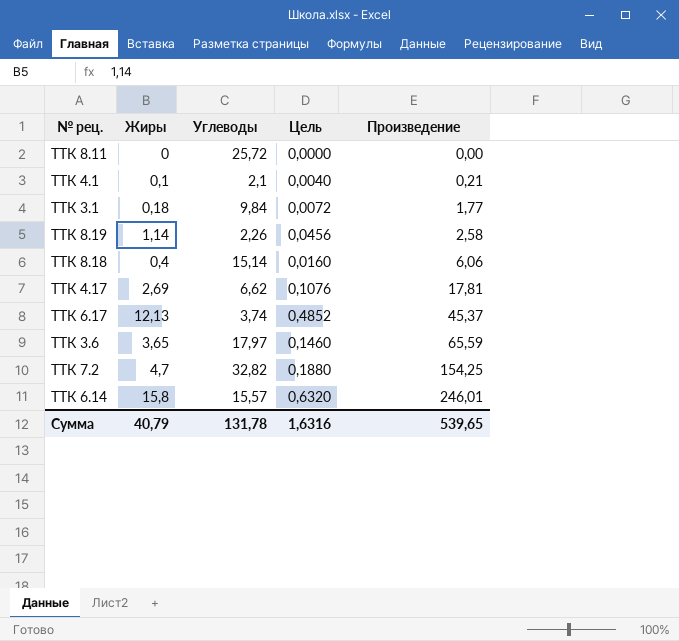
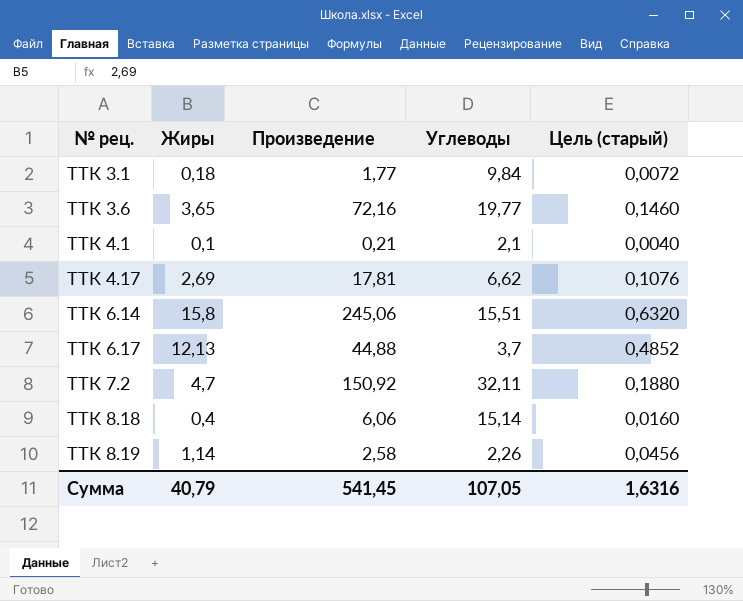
row order: Произведение ascending -> № рец. ascending
column Произведение | position: 5 -> 3
column name: Цель -> Цель (старый)
row ТТК 8.11: 0 | 25,72 | 0,0000 | 0,00 -> none
ТТК 3.6 | Произведение: 65,59 -> 72,16
ТТК 3.6 | Углеводы: 17,97 -> 19,77
ТТК 6.14 | Произведение: 246,01 -> 245,06
ТТК 6.14 | Углеводы: 15,57 -> 15,51
ТТК 6.17 | Произведение: 45,37 -> 44,88
ТТК 6.17 | Углеводы: 3,74 -> 3,7
ТТК 7.2 | Произведение: 154,25 -> 150,92
ТТК 7.2 | Углеводы: 32,82 -> 32,11
Сумма | Произведение: 539,65 -> 541,45
Сумма | Углеводы: 131,78 -> 107,05

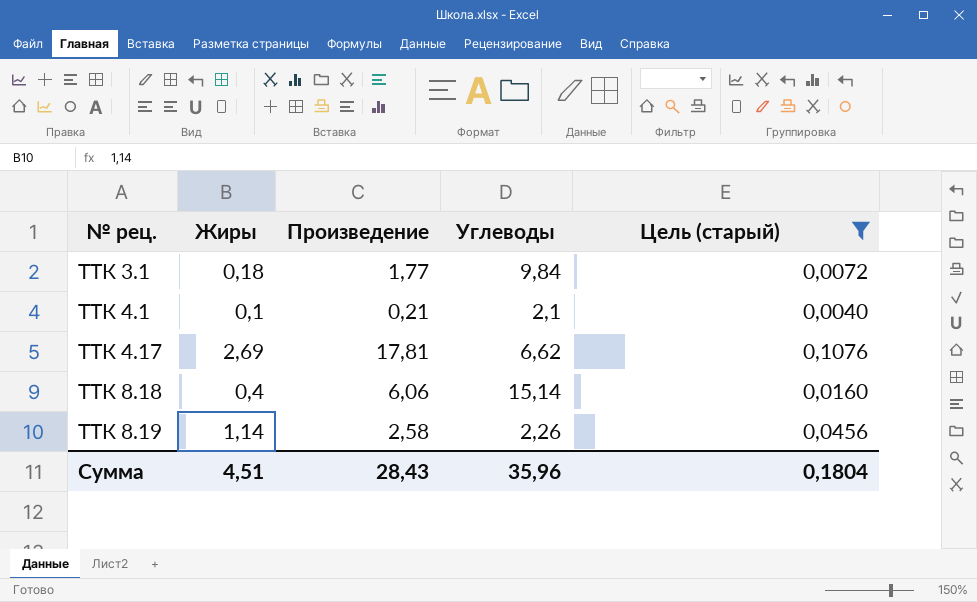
filter: none -> Цель (старый) <= 0,1076
Сумма | Жиры: 40,79 -> 4,51
Сумма | Произведение: 541,45 -> 28,43
Сумма | Углеводы: 107,05 -> 35,96
Сумма | Цель (старый): 1,6316 -> 0,1804

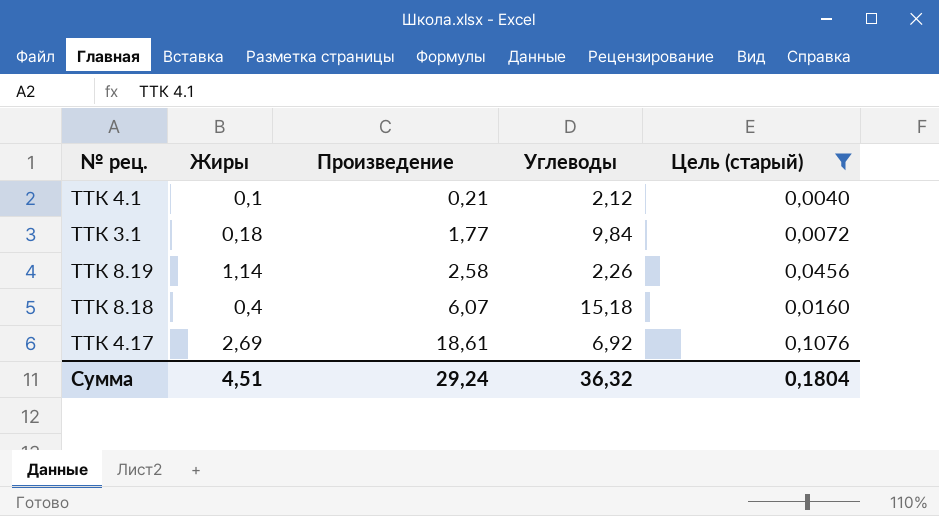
row order: № рец. ascending -> Произведение ascending
ТТК 4.1 | Углеводы: 2,1 -> 2,12
ТТК 8.18 | Произведение: 6,06 -> 6,07
ТТК 8.18 | Углеводы: 15,14 -> 15,18
ТТК 4.17 | Произведение: 17,81 -> 18,61
ТТК 4.17 | Углеводы: 6,62 -> 6,92
Сумма | Произведение: 28,43 -> 29,24
Сумма | Углеводы: 35,96 -> 36,32

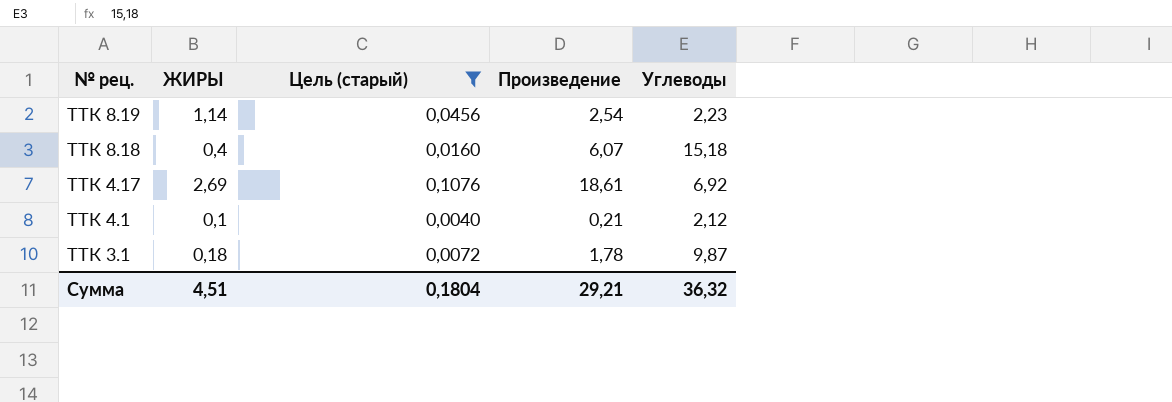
row order: Произведение ascending -> № рец. descending
column name: Жиры -> ЖИРЫ
column Цель (старый) | position: 5 -> 3
ТТК 8.19 | Произведение: 2,58 -> 2,54
ТТК 8.19 | Углеводы: 2,26 -> 2,23
ТТК 3.1 | Произведение: 1,77 -> 1,78
ТТК 3.1 | Углеводы: 9,84 -> 9,87
Сумма | Произведение: 29,24 -> 29,21

